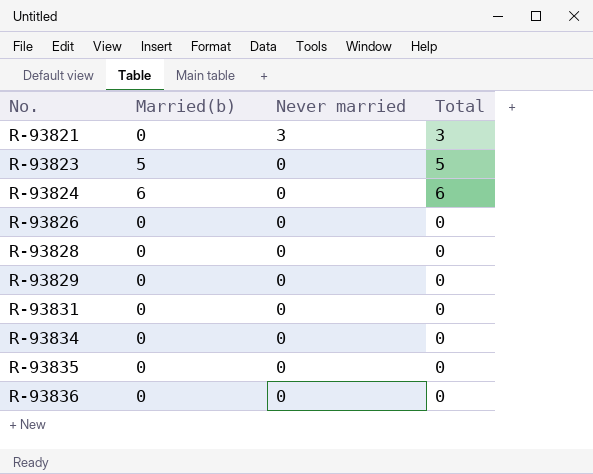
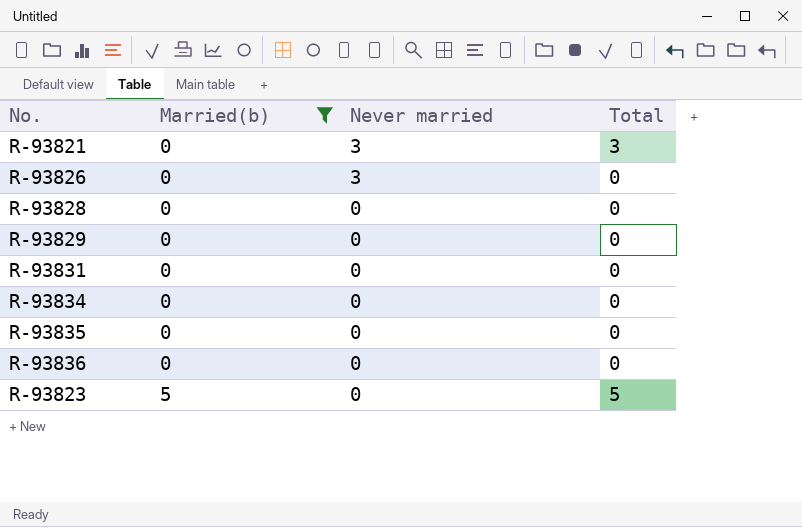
filter: none -> Married(b) != 6
row order: No. ascending -> Married(b) ascending
R-93826 | Never married: 0 -> 3

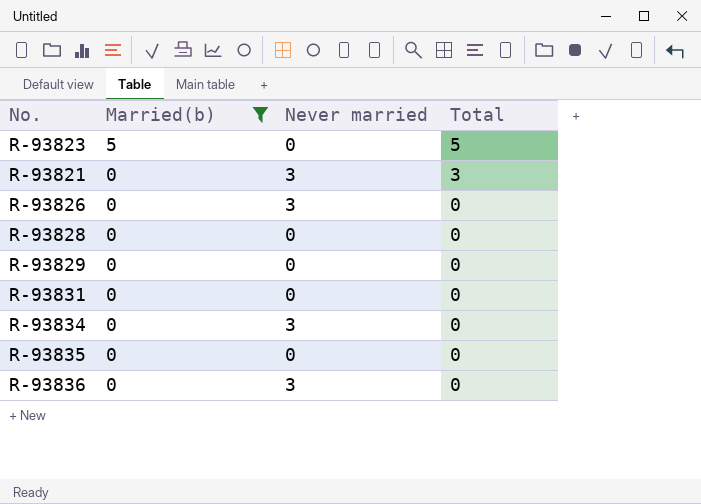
row order: Married(b) ascending -> Married(b) descending
R-93834 | Never married: 0 -> 3
R-93836 | Never married: 0 -> 3

